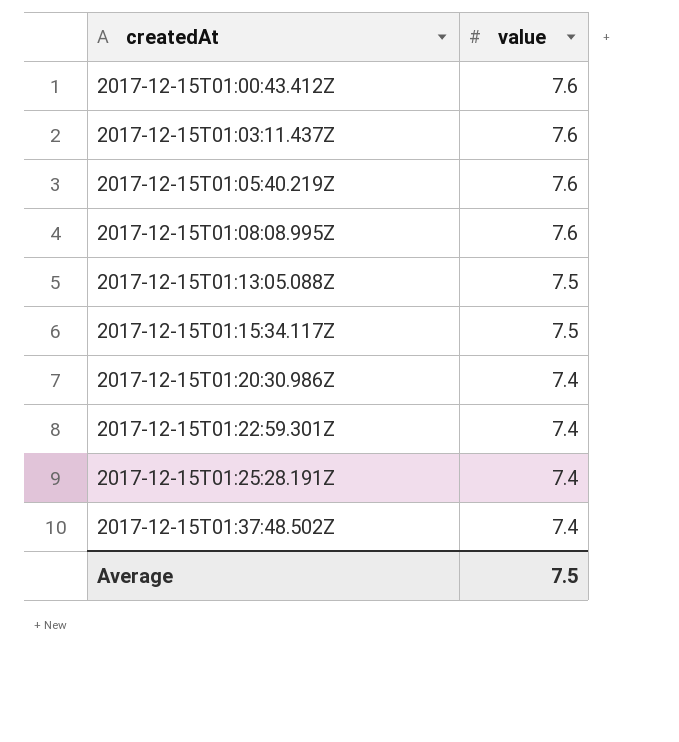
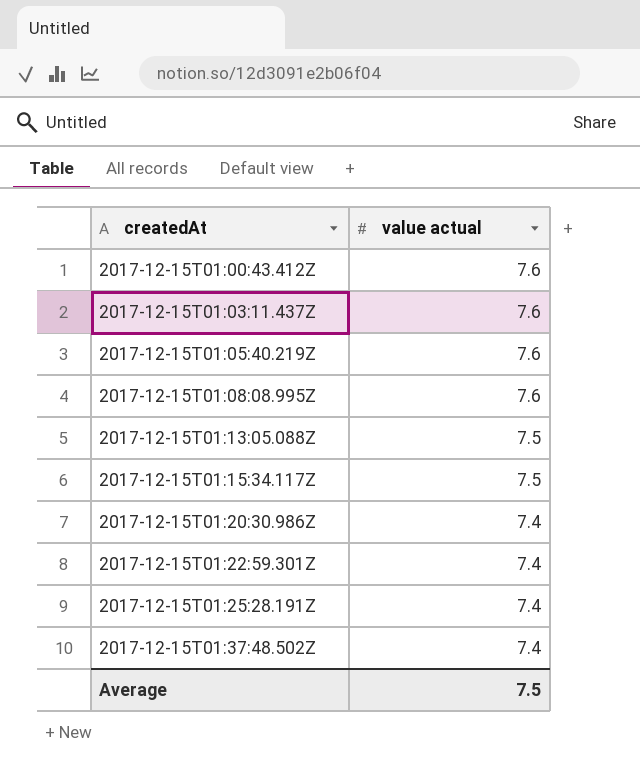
column name: value -> value actual

